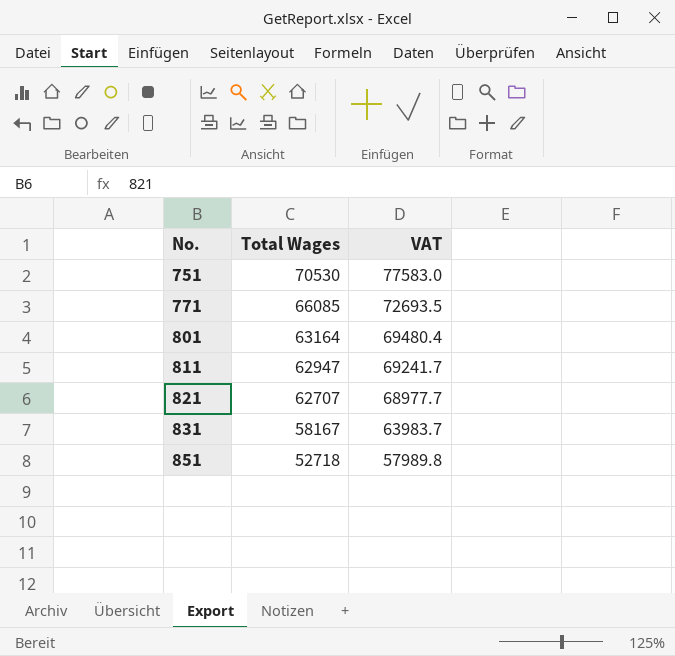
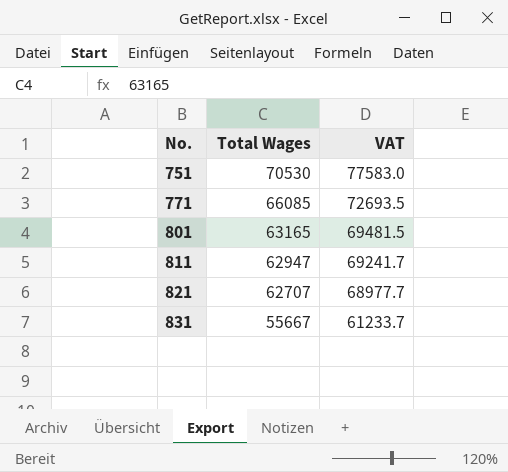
row 851: 52718 | 57989.8 -> none
801 | Total Wages: 63164 -> 63165
801 | VAT: 69480.4 -> 69481.5
831 | Total Wages: 58167 -> 55667
831 | VAT: 63983.7 -> 61233.7

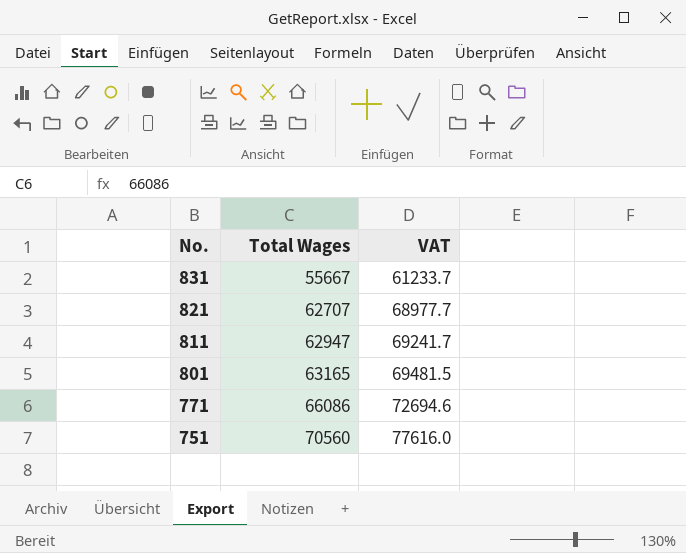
row order: No. ascending -> No. descending
771 | Total Wages: 66085 -> 66086
771 | VAT: 72693.5 -> 72694.6
751 | Total Wages: 70530 -> 70560
751 | VAT: 77583.0 -> 77616.0

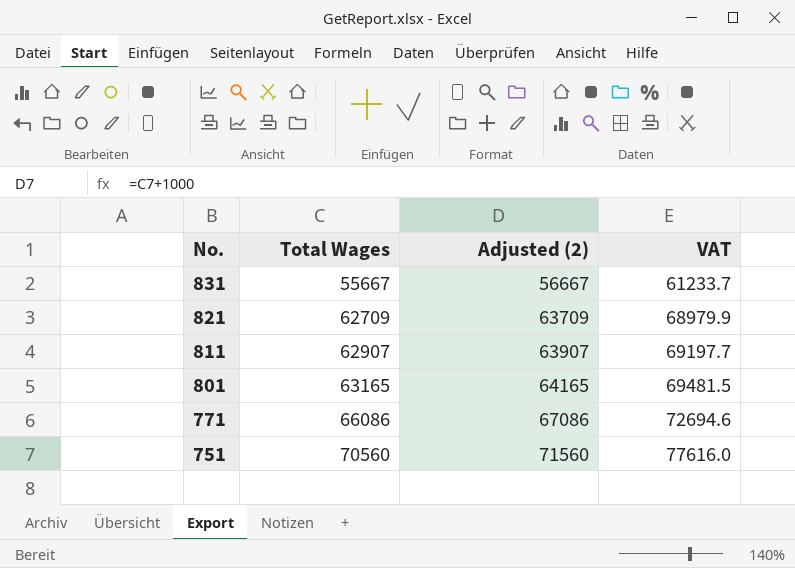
column Adjusted (2) | formula: none -> [Total Wages] + 1000
821 | Total Wages: 62707 -> 62709
821 | VAT: 68977.7 -> 68979.9
811 | Total Wages: 62947 -> 62907
811 | VAT: 69241.7 -> 69197.7

